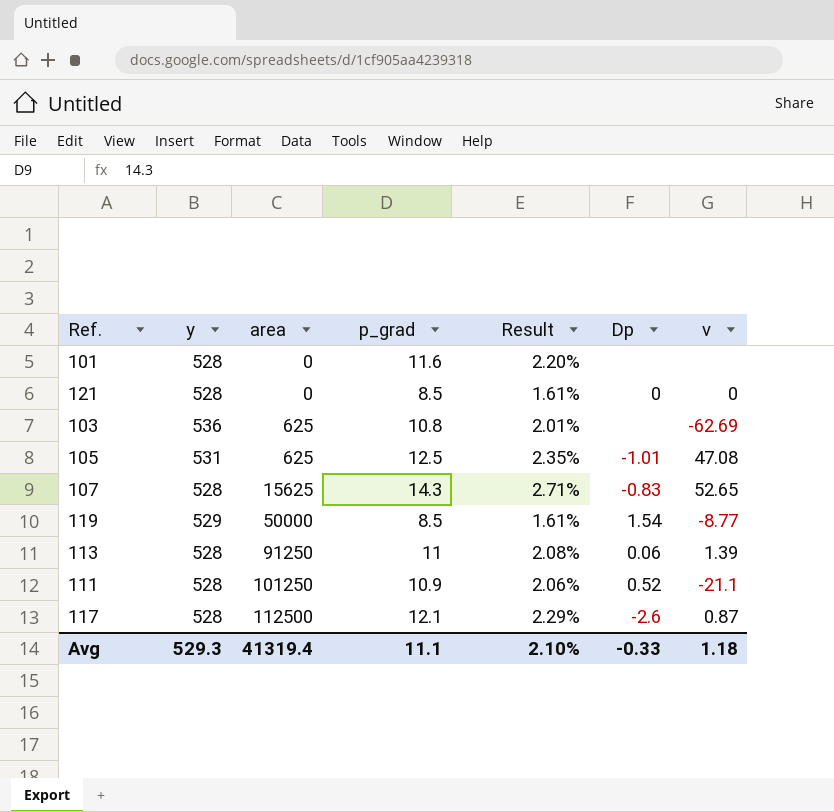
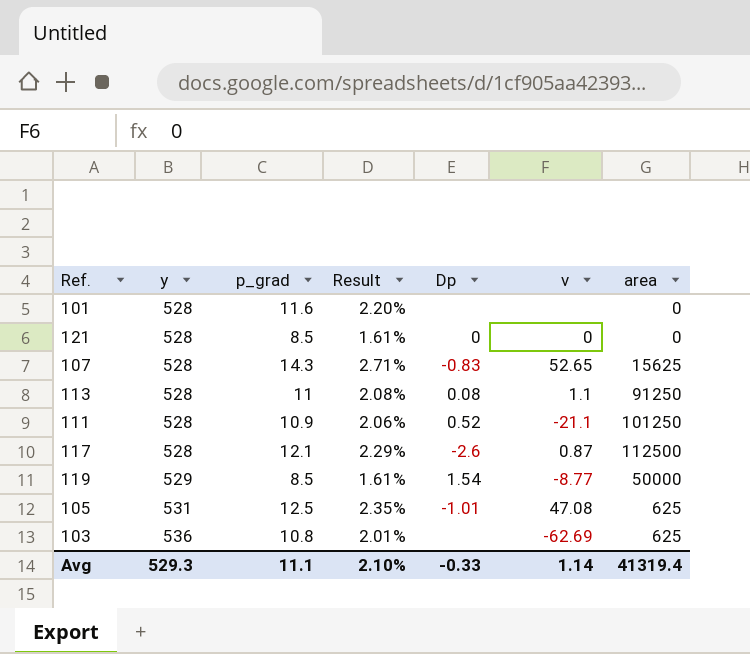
row order: area ascending -> y ascending
column area | position: 3 -> 7
113 | Dp: 0.06 -> 0.08
113 | v: 1.39 -> 1.1
Avg | v: 1.18 -> 1.14

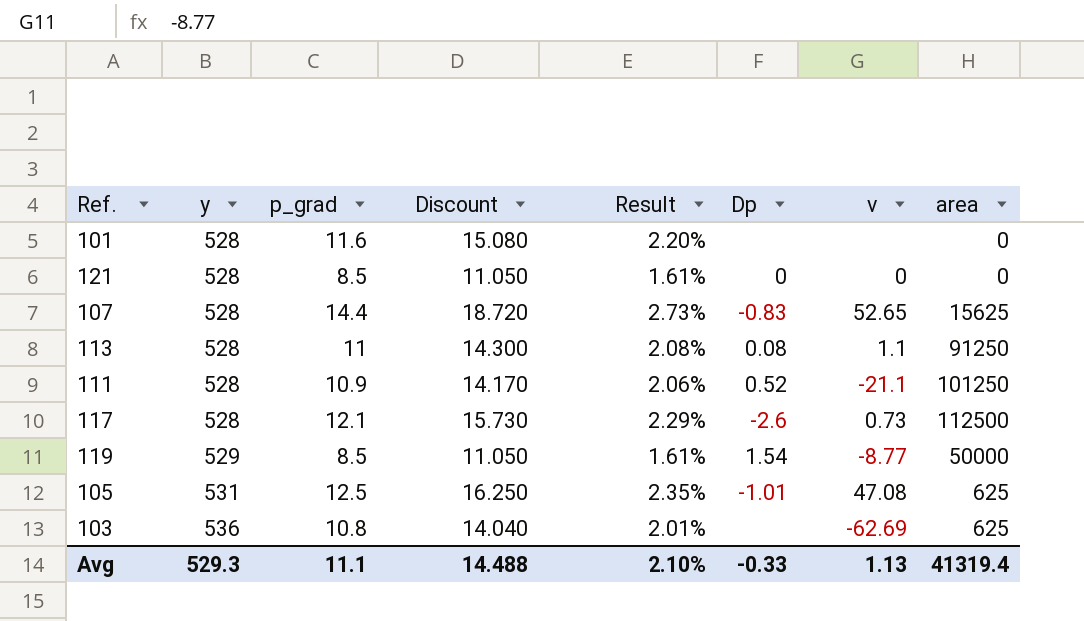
column Discount | formula: none -> [p_grad] * 1.3
107 | p_grad: 14.3 -> 14.4
107 | Result: 2.71% -> 2.73%
117 | v: 0.87 -> 0.73
Avg | v: 1.14 -> 1.13

